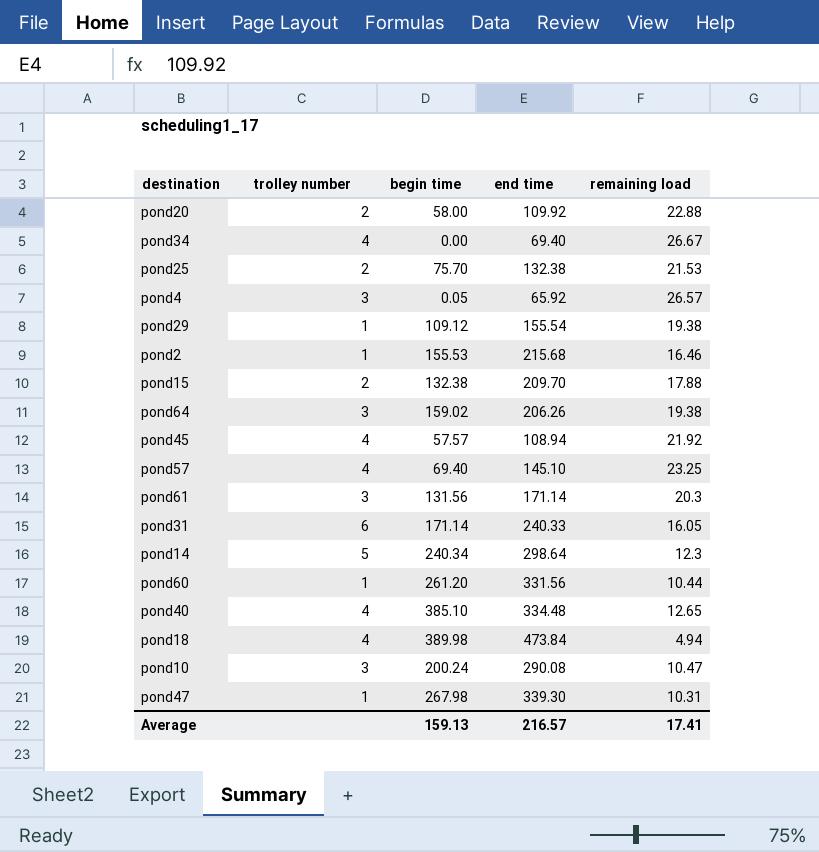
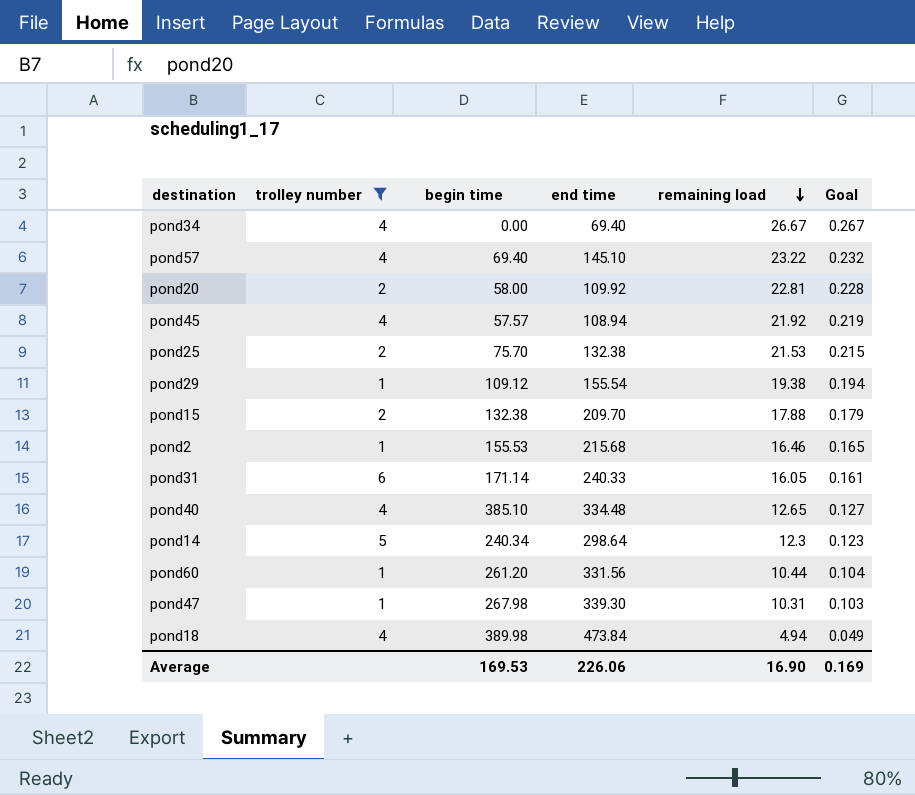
filter: none -> trolley number != 3
row order: none -> remaining load descending
column Goal | formula: none -> [remaining load] * 0.01
pond57 | remaining load: 23.25 -> 23.22
pond20 | remaining load: 22.88 -> 22.81
Average | begin time: 159.13 -> 169.53
Average | end time: 216.57 -> 226.06
Average | remaining load: 17.41 -> 16.90

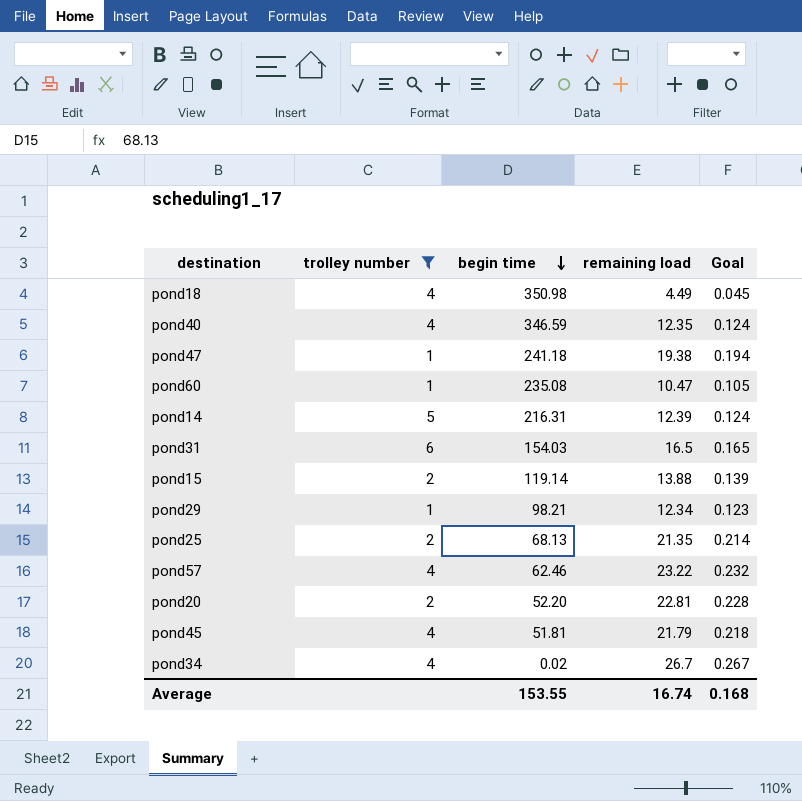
row order: remaining load descending -> begin time descending
column end time | position: 4 -> none
row pond2: 1 | 155.53 | 215.68 | 16.46 | 0.165 -> none
pond18 | begin time: 389.98 -> 350.98
pond18 | remaining load: 4.94 -> 4.49
pond18 | Goal: 0.049 -> 0.045
pond40 | begin time: 385.10 -> 346.59
pond40 | remaining load: 12.65 -> 12.35
pond40 | Goal: 0.127 -> 0.124
pond47 | begin time: 267.98 -> 241.18
pond47 | remaining load: 10.31 -> 19.38
pond47 | Goal: 0.103 -> 0.194
pond60 | begin time: 261.20 -> 235.08
pond60 | remaining load: 10.44 -> 10.47
pond60 | Goal: 0.104 -> 0.105
pond14 | begin time: 240.34 -> 216.31
pond14 | remaining load: 12.3 -> 12.39
pond14 | Goal: 0.123 -> 0.124
pond31 | begin time: 171.14 -> 154.03
pond31 | remaining load: 16.05 -> 16.5
pond31 | Goal: 0.161 -> 0.165
pond15 | begin time: 132.38 -> 119.14
pond15 | remaining load: 17.88 -> 13.88
pond15 | Goal: 0.179 -> 0.139
pond29 | begin time: 109.12 -> 98.21
pond29 | remaining load: 19.38 -> 12.34
pond29 | Goal: 0.194 -> 0.123
pond25 | begin time: 75.70 -> 68.13
pond25 | remaining load: 21.53 -> 21.35
pond25 | Goal: 0.215 -> 0.214
pond57 | begin time: 69.40 -> 62.46
pond20 | begin time: 58.00 -> 52.20
pond45 | begin time: 57.57 -> 51.81
pond45 | remaining load: 21.92 -> 21.79
pond45 | Goal: 0.219 -> 0.218
pond34 | begin time: 0.00 -> 0.02
pond34 | remaining load: 26.67 -> 26.7
Average | begin time: 169.53 -> 153.55
Average | remaining load: 16.90 -> 16.74
Average | Goal: 0.169 -> 0.168

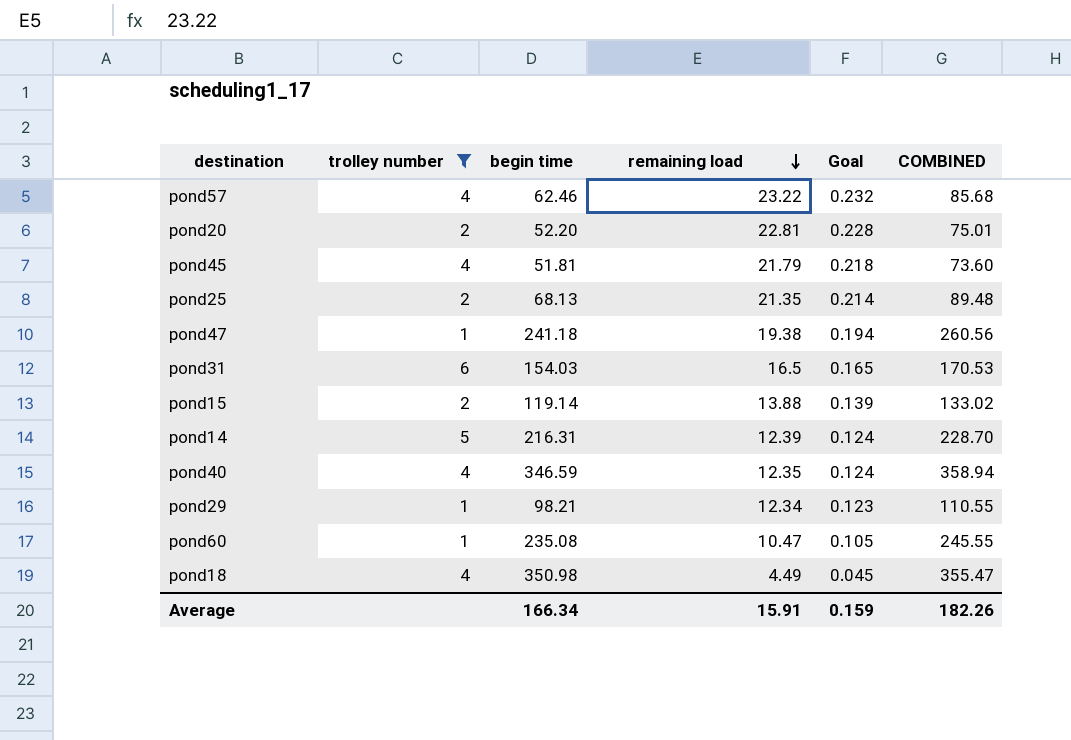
row order: begin time descending -> remaining load descending
column COMBINED | formula: none -> [begin time] + [remaining load]
row pond34: 4 | 0.02 | 26.7 | 0.267 -> none
Average | begin time: 153.55 -> 166.34
Average | remaining load: 16.74 -> 15.91
Average | Goal: 0.168 -> 0.159

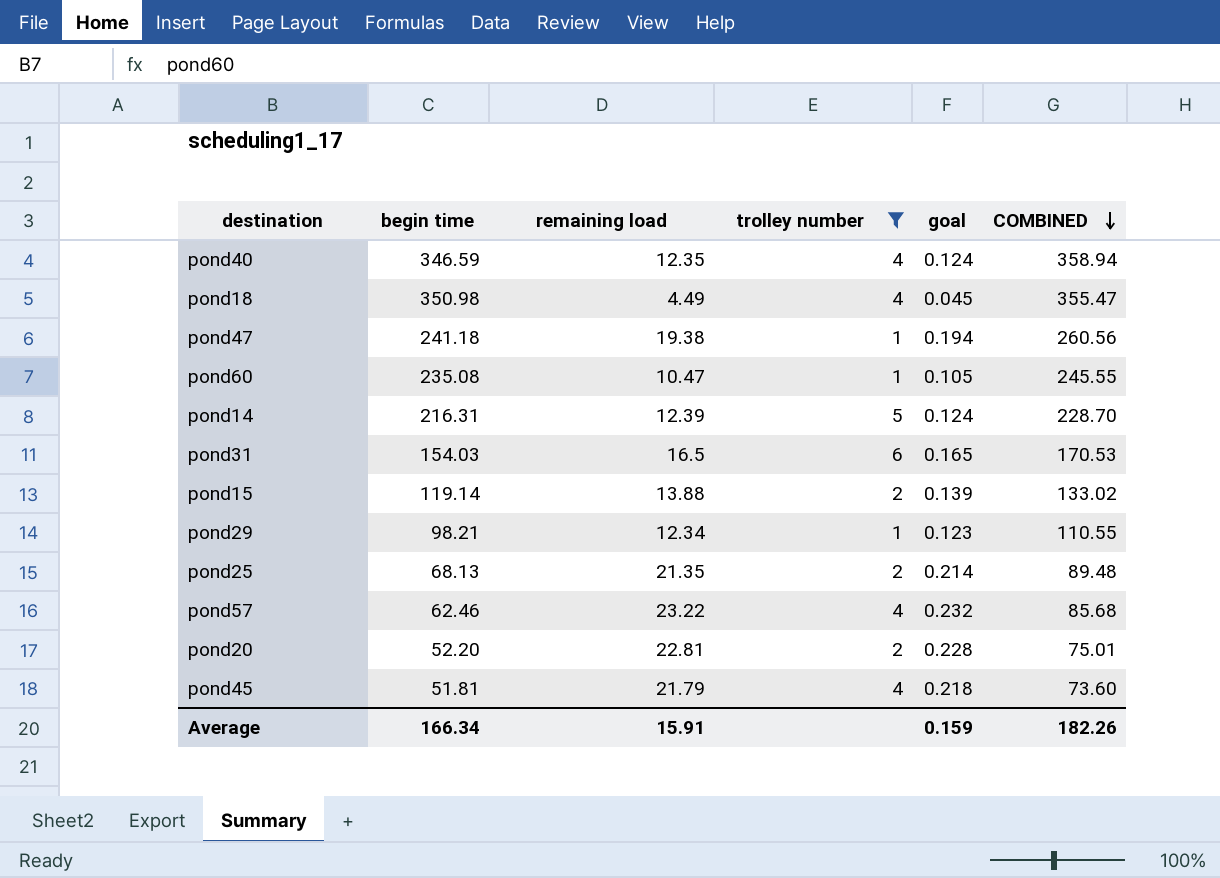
row order: remaining load descending -> COMBINED descending
column trolley number | position: 2 -> 4
column name: Goal -> goal

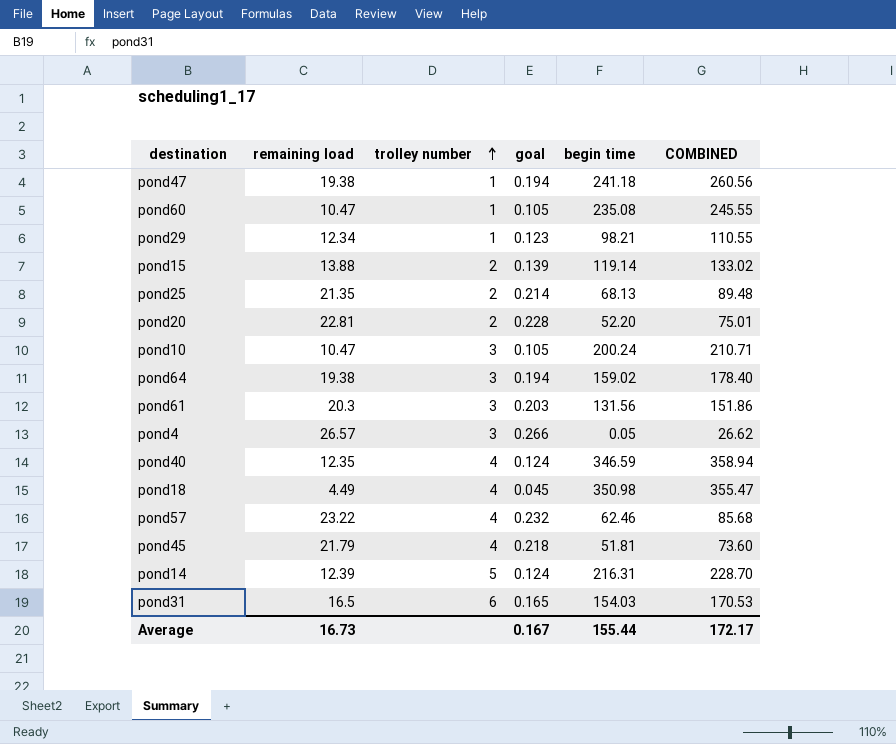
filter: trolley number != 3 -> none
row order: COMBINED descending -> trolley number ascending
column begin time | position: 2 -> 5
Average | remaining load: 15.91 -> 16.73
Average | goal: 0.159 -> 0.167
Average | begin time: 166.34 -> 155.44
Average | COMBINED: 182.26 -> 172.17

